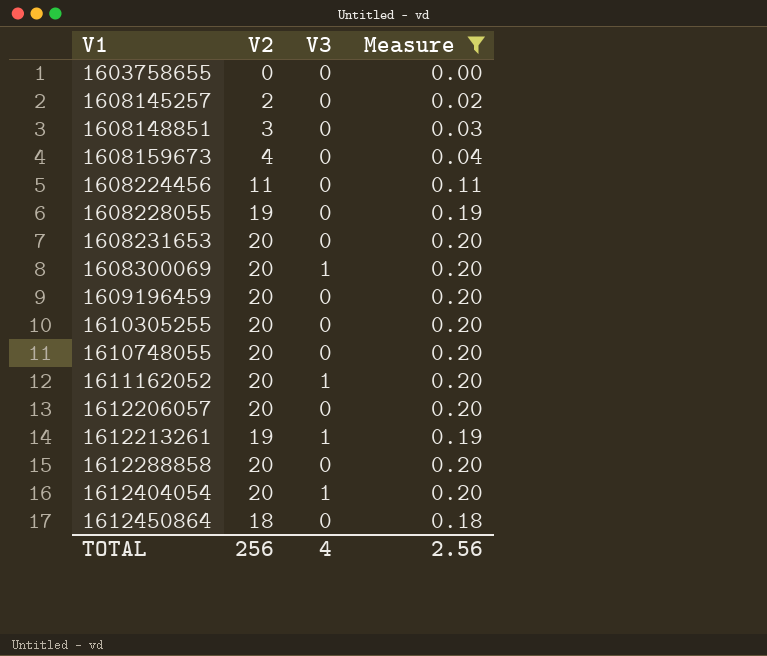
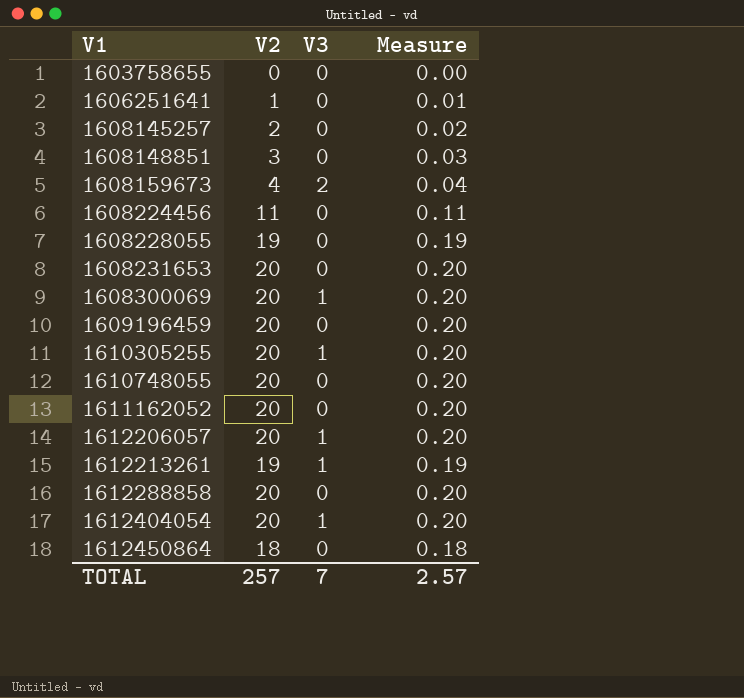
filter: Measure != 0.01 -> none
1608159673 | V3: 0 -> 2
1610305255 | V3: 0 -> 1
1611162052 | V3: 1 -> 0
1612206057 | V3: 0 -> 1
TOTAL | V2: 256 -> 257
TOTAL | V3: 4 -> 7
TOTAL | Measure: 2.56 -> 2.57

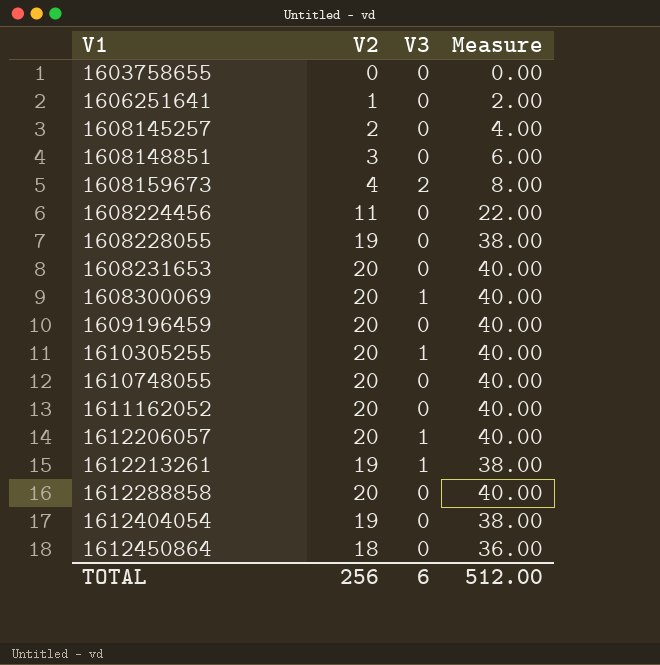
column Measure | formula: [V2] * 0.01 -> [V2] * 2
1612404054 | V2: 20 -> 19
1612404054 | V3: 1 -> 0
TOTAL | V2: 257 -> 256
TOTAL | V3: 7 -> 6
TOTAL | Measure: 2.57 -> 512.00

